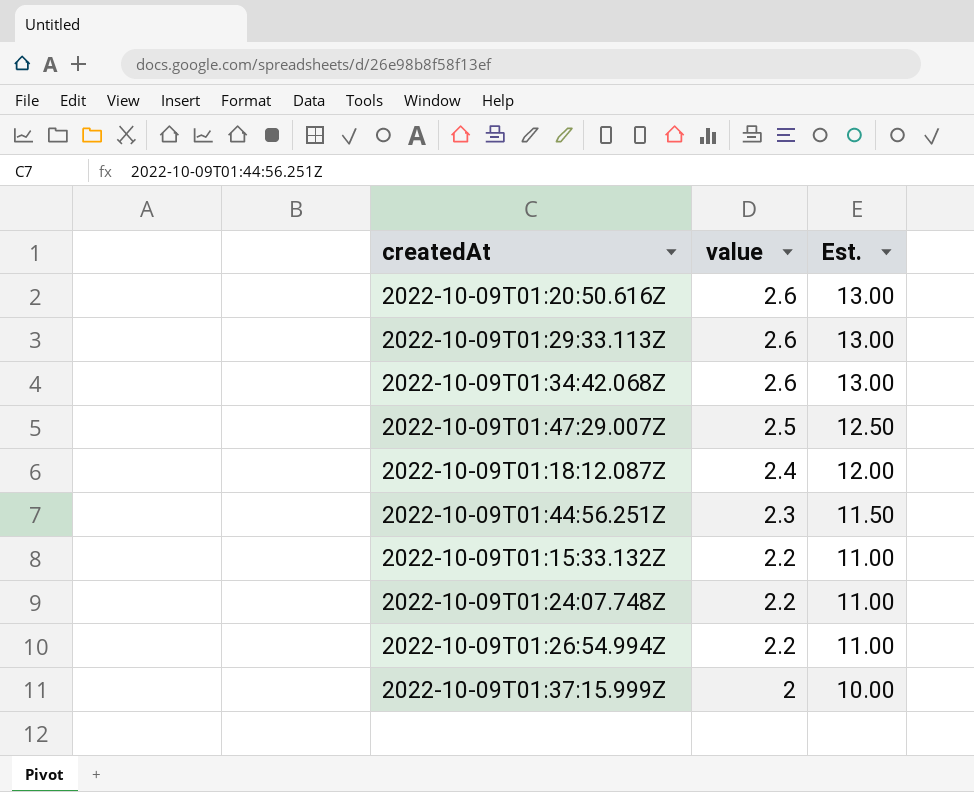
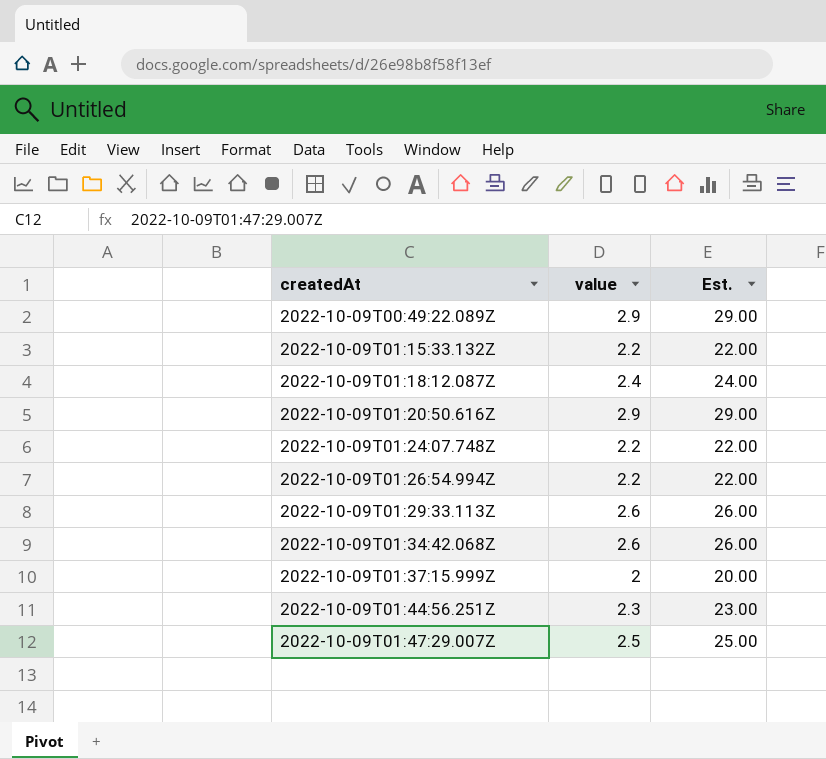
row order: value descending -> createdAt ascending
column Est. | formula: [value] * 5 -> [value] * 10
row 2022-10-09T00:49:22.089Z: none -> 2.9 | 29.00
2022-10-09T01:20:50.616Z | value: 2.6 -> 2.9

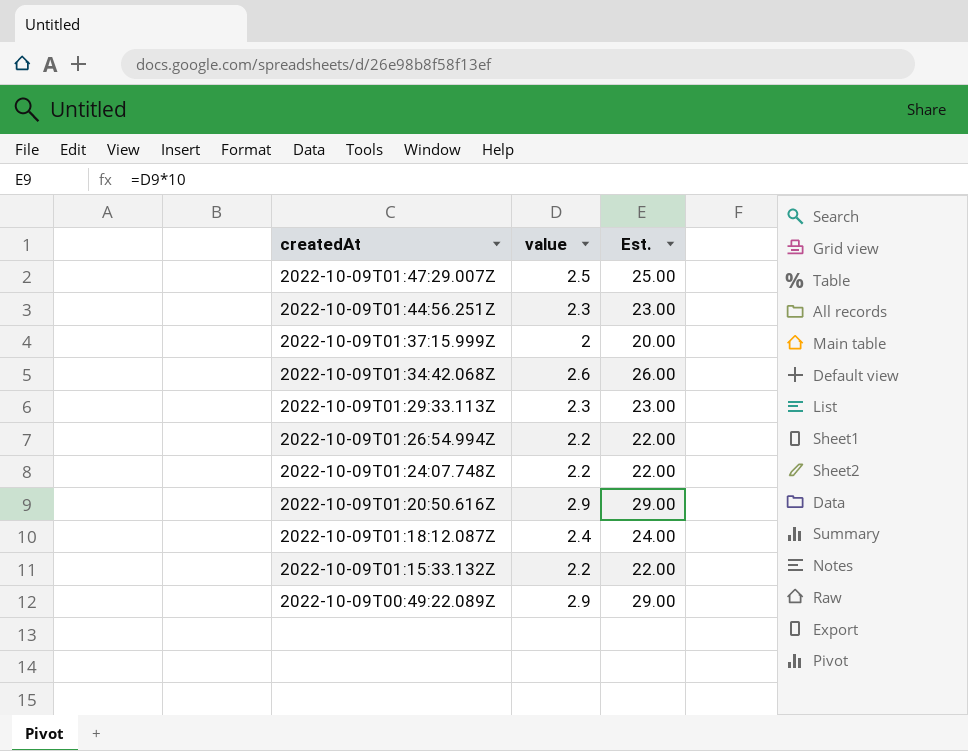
row order: createdAt ascending -> createdAt descending
2022-10-09T01:29:33.113Z | value: 2.6 -> 2.3
2022-10-09T01:29:33.113Z | Est.: 26.00 -> 23.00

